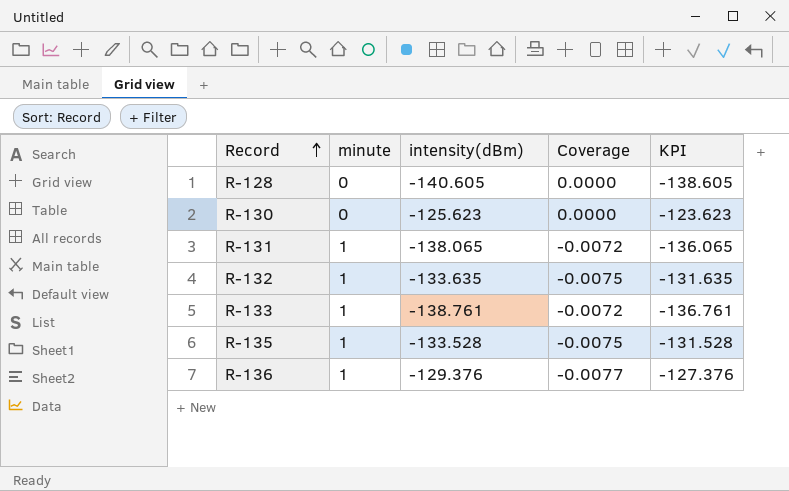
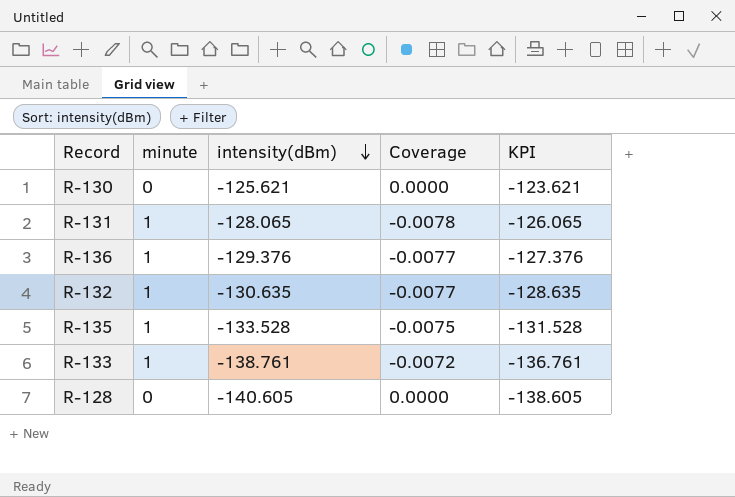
row order: Record ascending -> intensity(dBm) descending
R-130 | intensity(dBm): -125.623 -> -125.621
R-130 | KPI: -123.623 -> -123.621
R-131 | intensity(dBm): -138.065 -> -128.065
R-131 | Coverage: -0.0072 -> -0.0078
R-131 | KPI: -136.065 -> -126.065
R-132 | intensity(dBm): -133.635 -> -130.635
R-132 | Coverage: -0.0075 -> -0.0077
R-132 | KPI: -131.635 -> -128.635

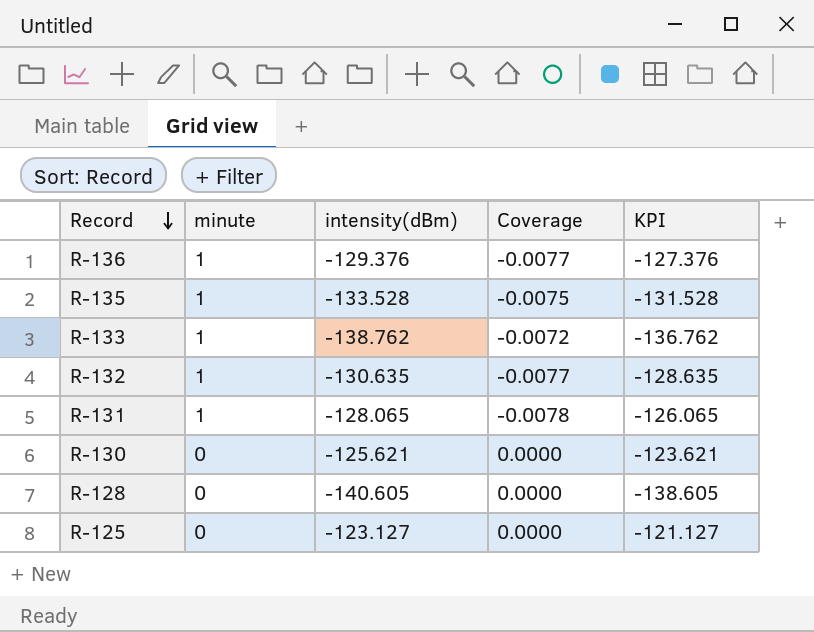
row order: intensity(dBm) descending -> Record descending
R-133 | intensity(dBm): -138.761 -> -138.762
R-133 | KPI: -136.761 -> -136.762
row R-125: none -> 0 | -123.127 | 0.0000 | -121.127

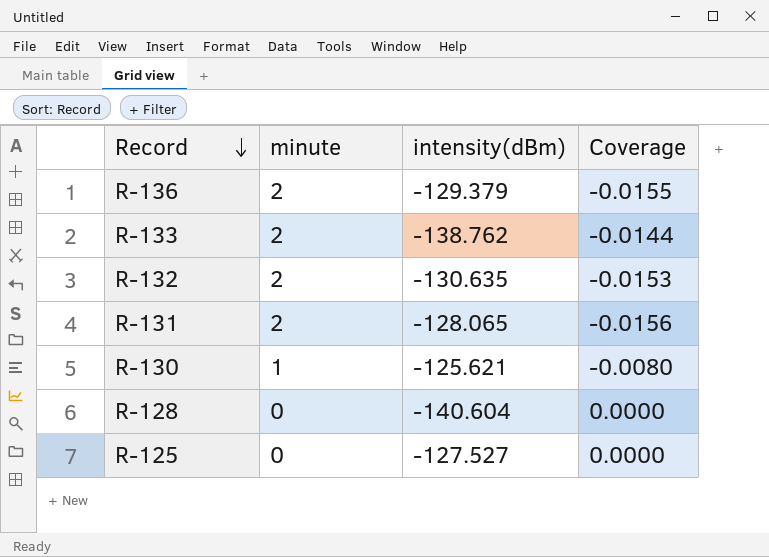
column KPI | formula: [intensity(dBm)] + 2 -> none
row R-135: 1 | -133.528 | -0.0075 | -131.528 -> none
R-136 | minute: 1 -> 2
R-136 | intensity(dBm): -129.376 -> -129.379
R-136 | Coverage: -0.0077 -> -0.0155
R-133 | minute: 1 -> 2
R-133 | Coverage: -0.0072 -> -0.0144
R-132 | minute: 1 -> 2
R-132 | Coverage: -0.0077 -> -0.0153
R-131 | minute: 1 -> 2
R-131 | Coverage: -0.0078 -> -0.0156
R-130 | minute: 0 -> 1
R-130 | Coverage: 0.0000 -> -0.0080
R-128 | intensity(dBm): -140.605 -> -140.604
R-125 | intensity(dBm): -123.127 -> -127.527

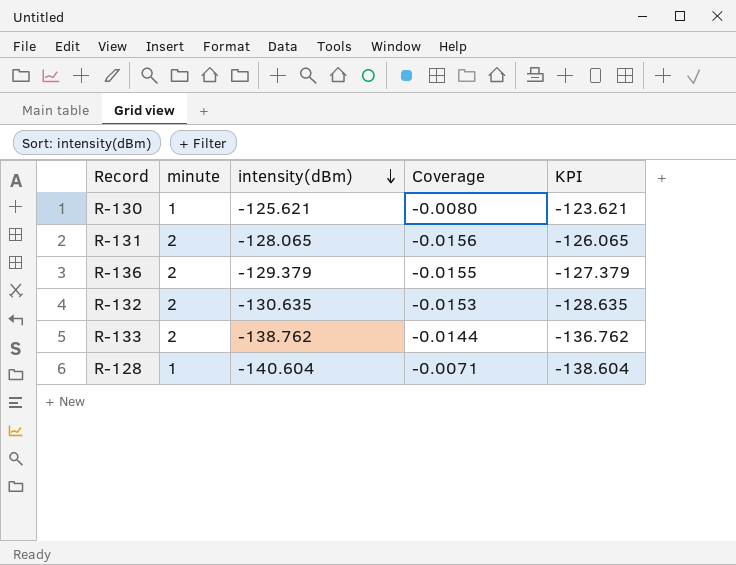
row order: Record descending -> intensity(dBm) descending
column KPI | formula: none -> [intensity(dBm)] + 2
row R-125: 0 | -127.527 | 0.0000 -> none
R-128 | minute: 0 -> 1
R-128 | Coverage: 0.0000 -> -0.0071

